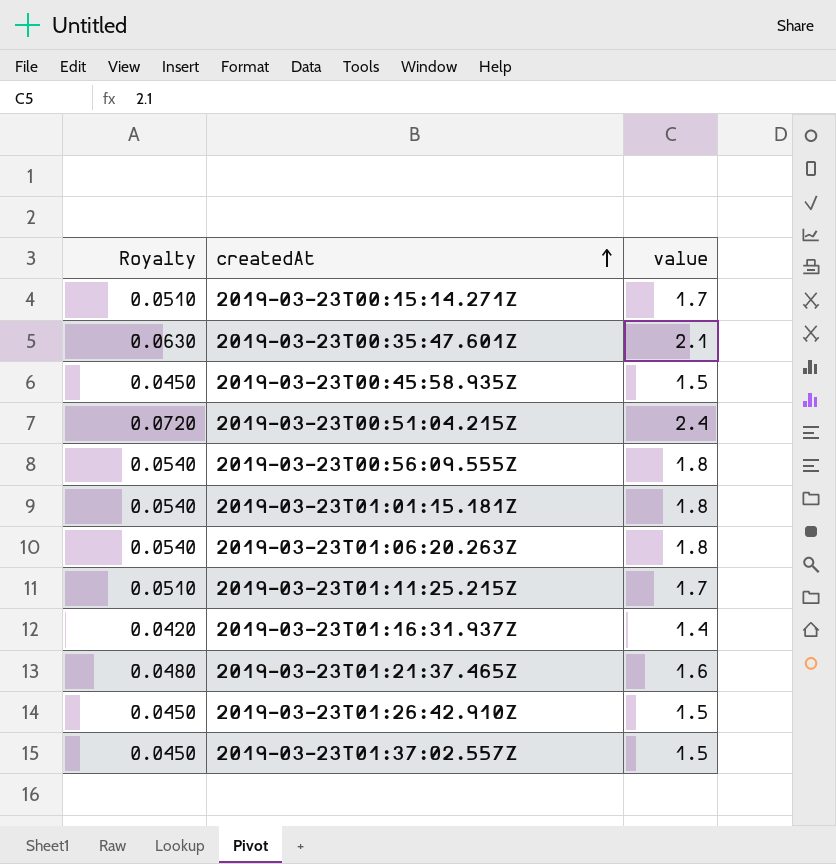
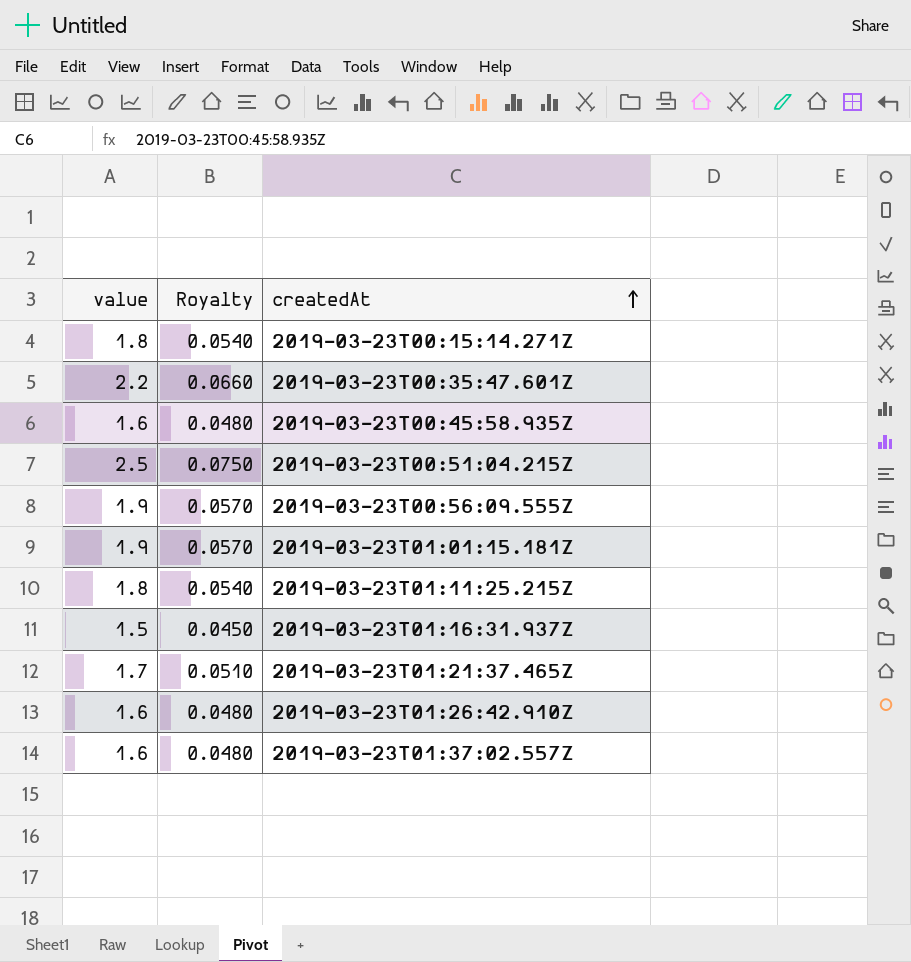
column value | position: 3 -> 1
row 2019-03-23T01:06:20.263Z: 0.0540 | 1.8 -> none
2019-03-23T00:15:14.271Z | value: 1.7 -> 1.8
2019-03-23T00:15:14.271Z | Royalty: 0.0510 -> 0.0540
2019-03-23T00:35:47.601Z | value: 2.1 -> 2.2
2019-03-23T00:35:47.601Z | Royalty: 0.0630 -> 0.0660
2019-03-23T00:45:58.935Z | value: 1.5 -> 1.6
2019-03-23T00:45:58.935Z | Royalty: 0.0450 -> 0.0480
2019-03-23T00:51:04.215Z | value: 2.4 -> 2.5
2019-03-23T00:51:04.215Z | Royalty: 0.0720 -> 0.0750
2019-03-23T00:56:09.555Z | value: 1.8 -> 1.9
2019-03-23T00:56:09.555Z | Royalty: 0.0540 -> 0.0570
2019-03-23T01:01:15.181Z | value: 1.8 -> 1.9
2019-03-23T01:01:15.181Z | Royalty: 0.0540 -> 0.0570
2019-03-23T01:11:25.215Z | value: 1.7 -> 1.8
2019-03-23T01:11:25.215Z | Royalty: 0.0510 -> 0.0540
2019-03-23T01:16:31.937Z | value: 1.4 -> 1.5
2019-03-23T01:16:31.937Z | Royalty: 0.0420 -> 0.0450
2019-03-23T01:21:37.465Z | value: 1.6 -> 1.7
2019-03-23T01:21:37.465Z | Royalty: 0.0480 -> 0.0510
2019-03-23T01:26:42.910Z | value: 1.5 -> 1.6
2019-03-23T01:26:42.910Z | Royalty: 0.0450 -> 0.0480
2019-03-23T01:37:02.557Z | value: 1.5 -> 1.6
2019-03-23T01:37:02.557Z | Royalty: 0.0450 -> 0.0480

